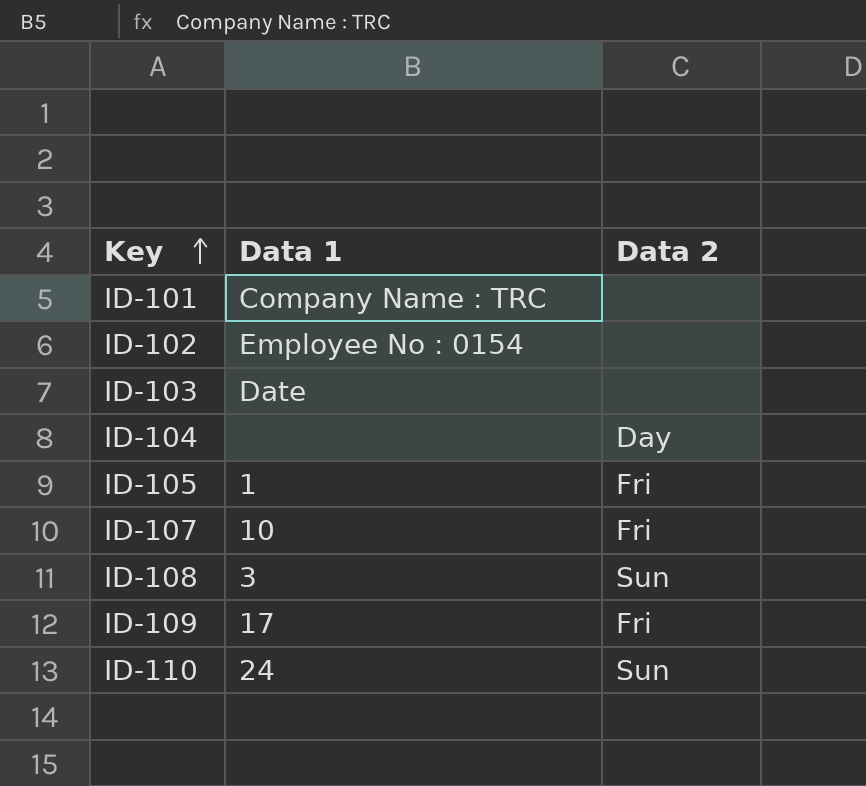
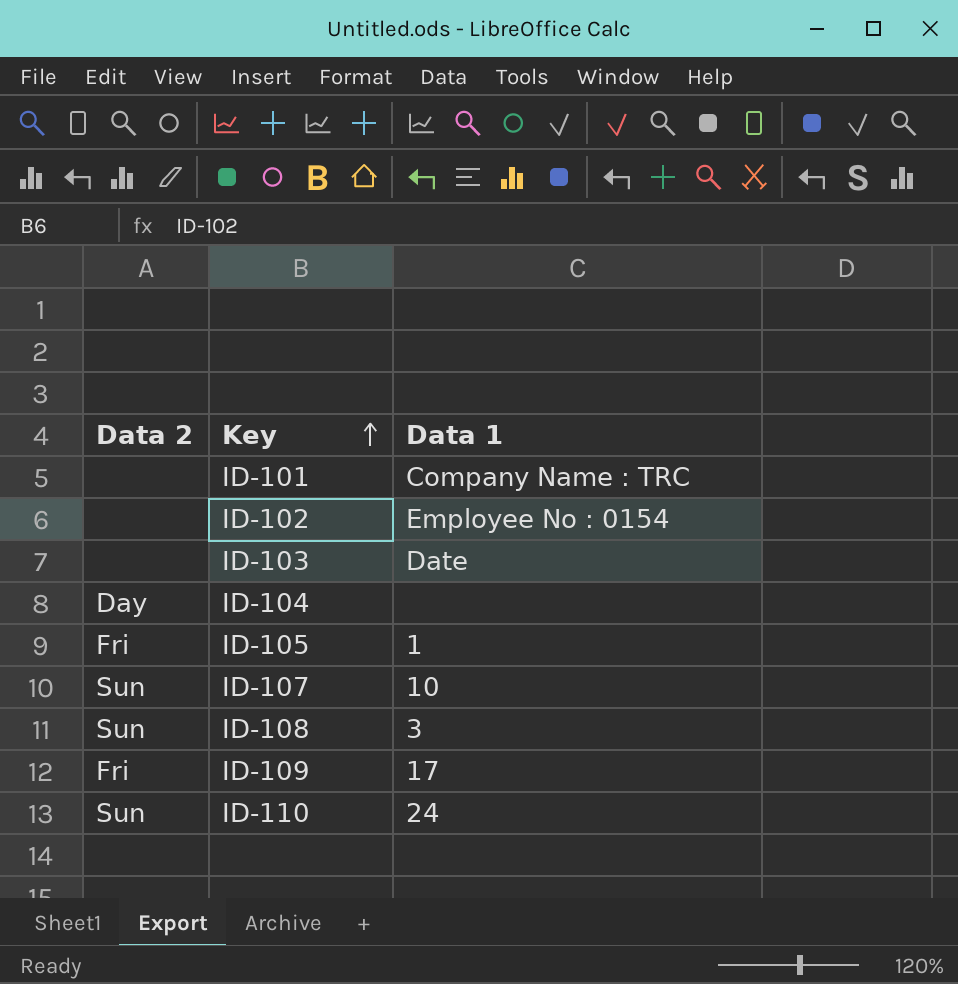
column Data 2 | position: 3 -> 1
ID-107 | Data 2: Fri -> Sun

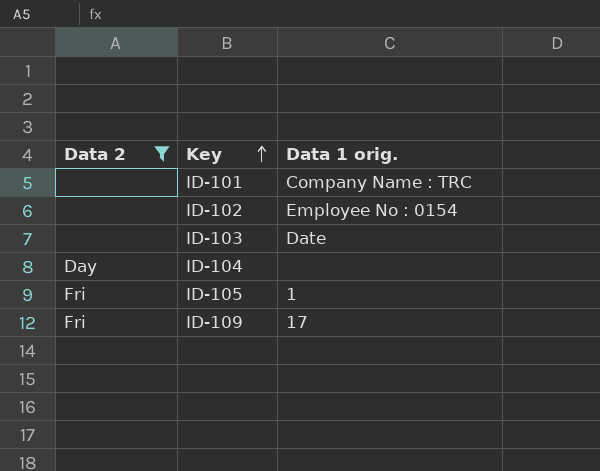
filter: none -> Data 2 != Sun
column name: Data 1 -> Data 1 orig.

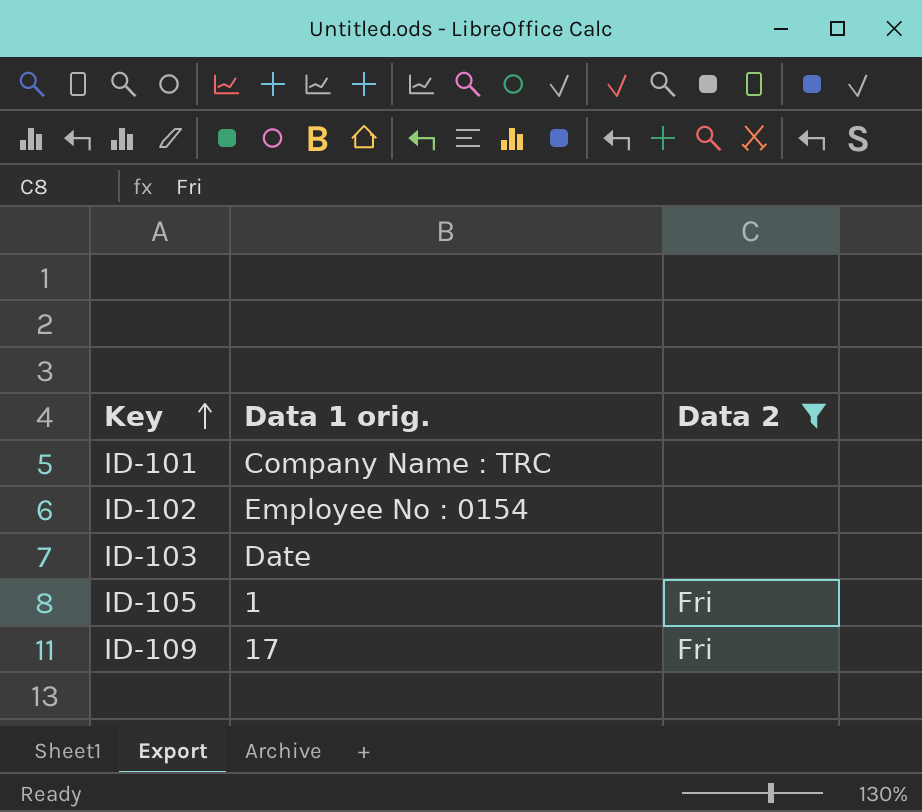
column Data 2 | position: 1 -> 3
row ID-104: Day | none -> none

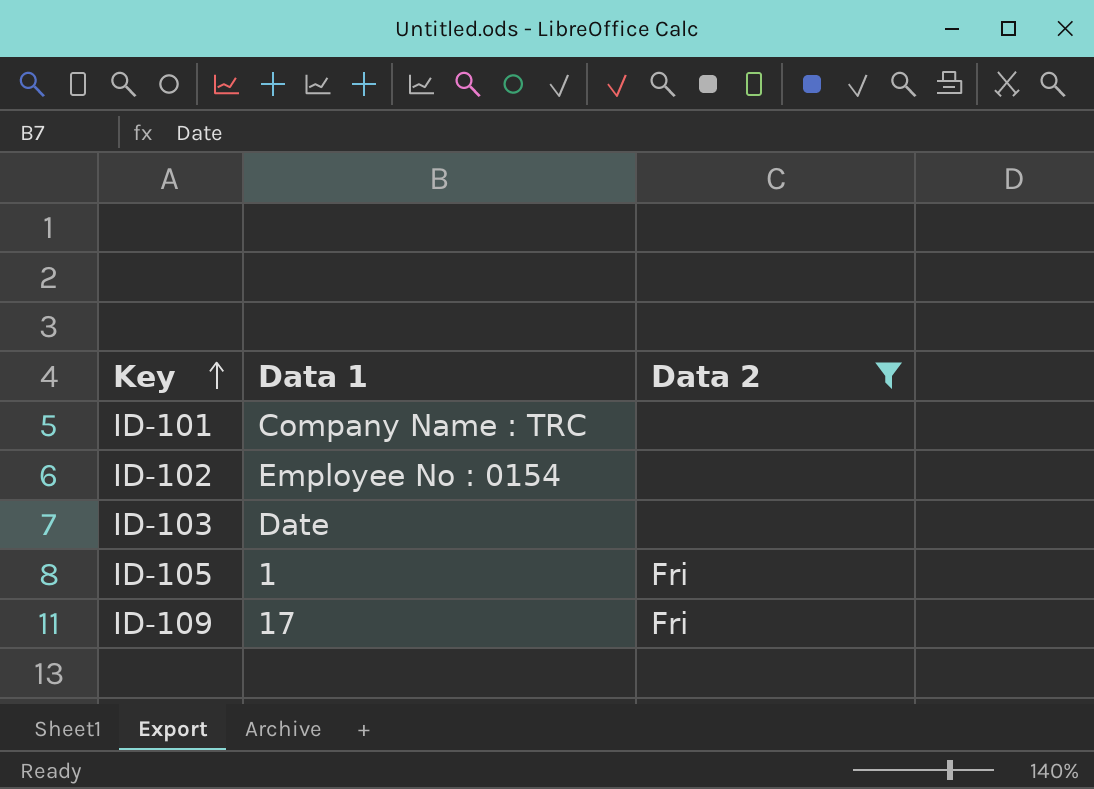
column name: Data 1 orig. -> Data 1

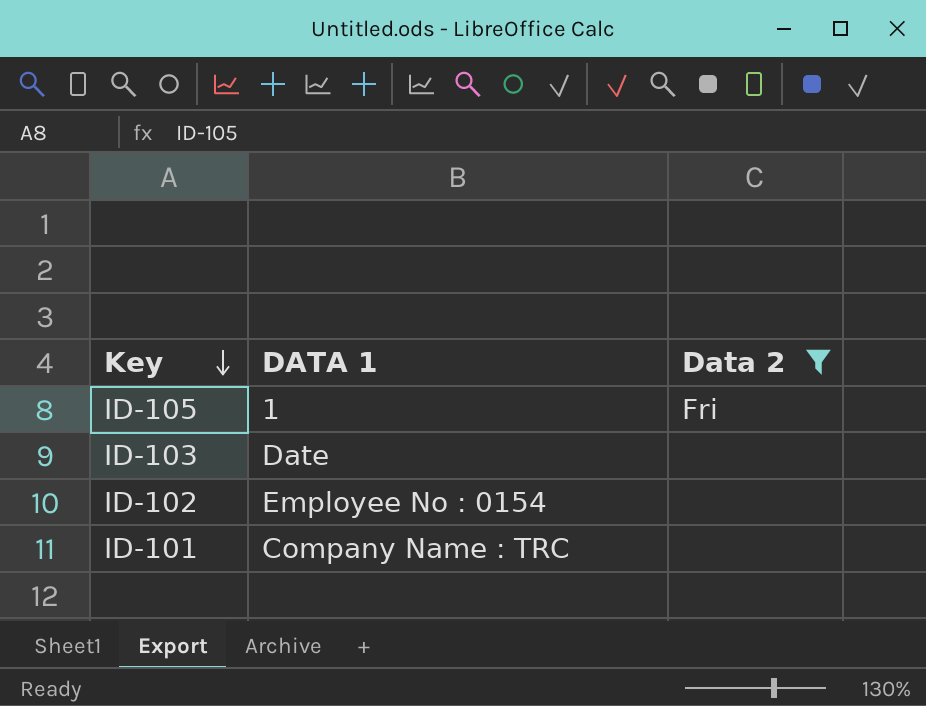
row order: Key ascending -> Key descending
column name: Data 1 -> DATA 1
row ID-109: 17 | Fri -> none

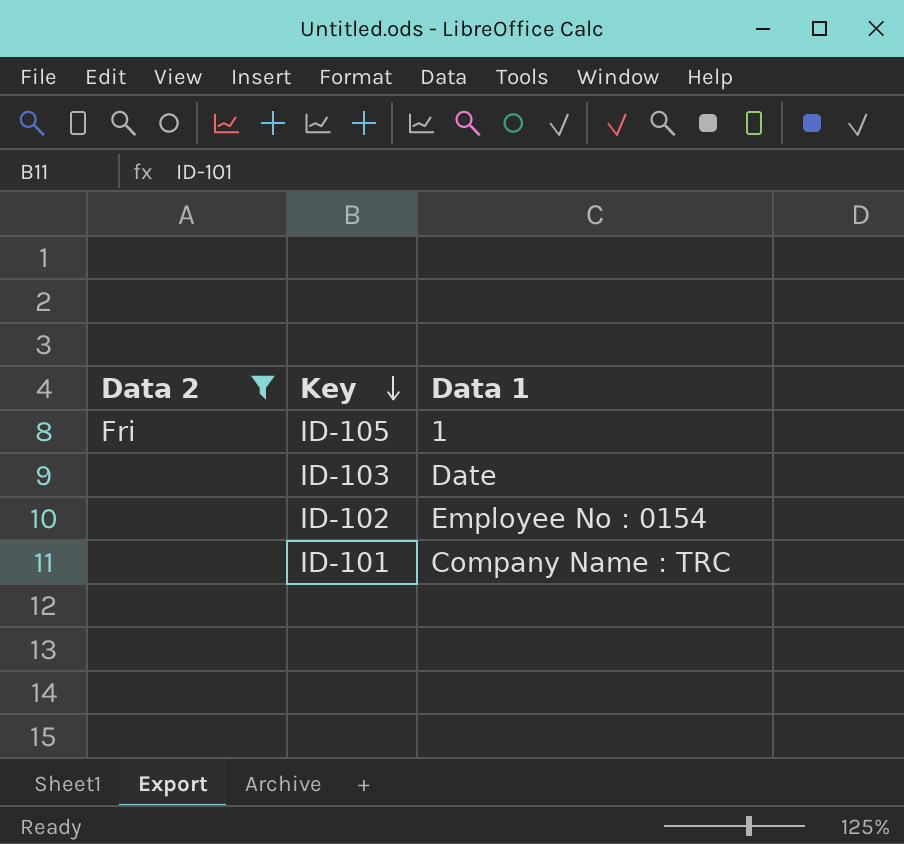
column Data 2 | position: 3 -> 1
column name: DATA 1 -> Data 1

